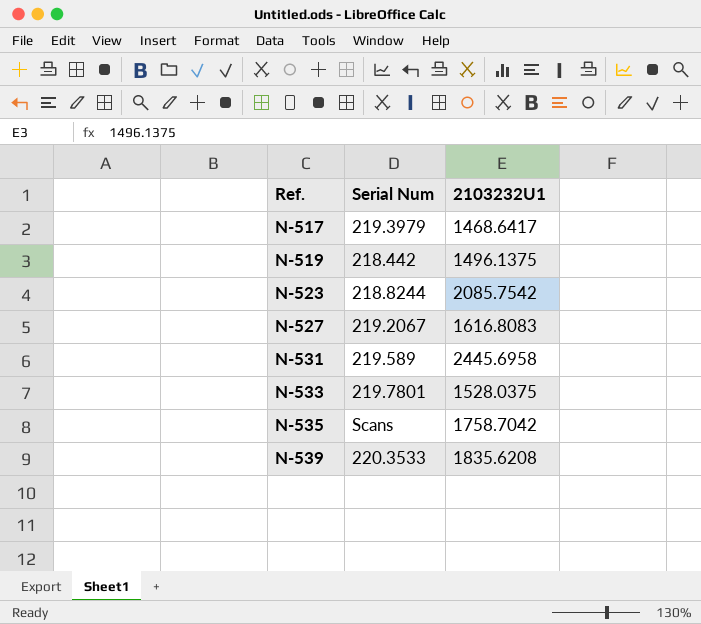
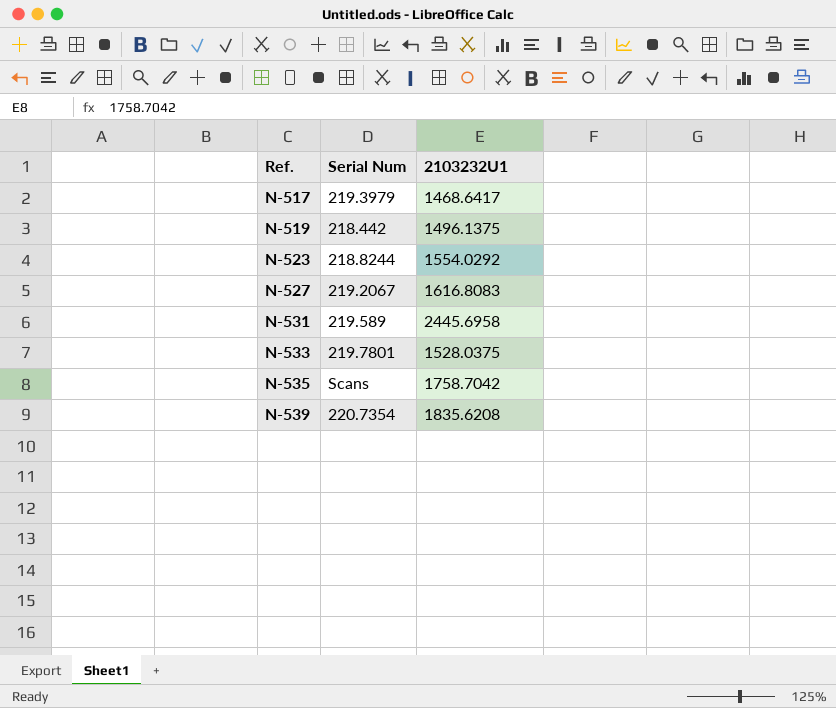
N-523 | 2103232U1: 2085.7542 -> 1554.0292
N-539 | Serial Num: 220.3533 -> 220.7354

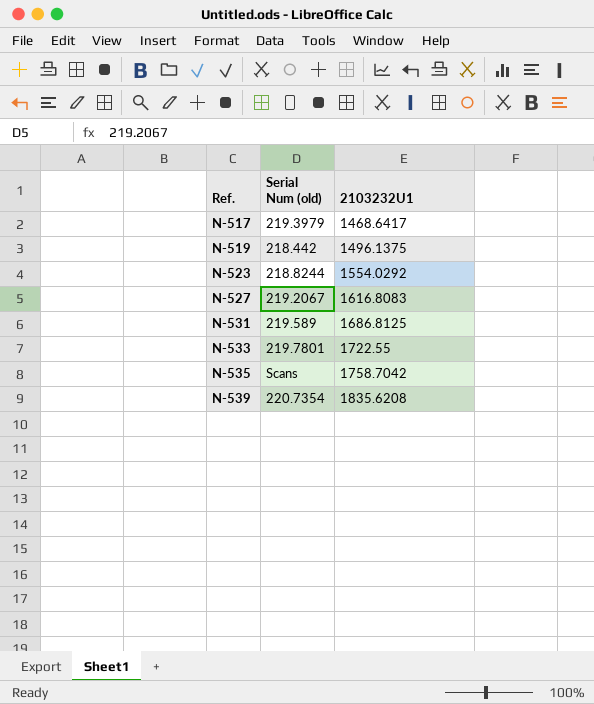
column name: Serial Num -> Serial Num (old)
N-531 | 2103232U1: 2445.6958 -> 1686.8125
N-533 | 2103232U1: 1528.0375 -> 1722.55

